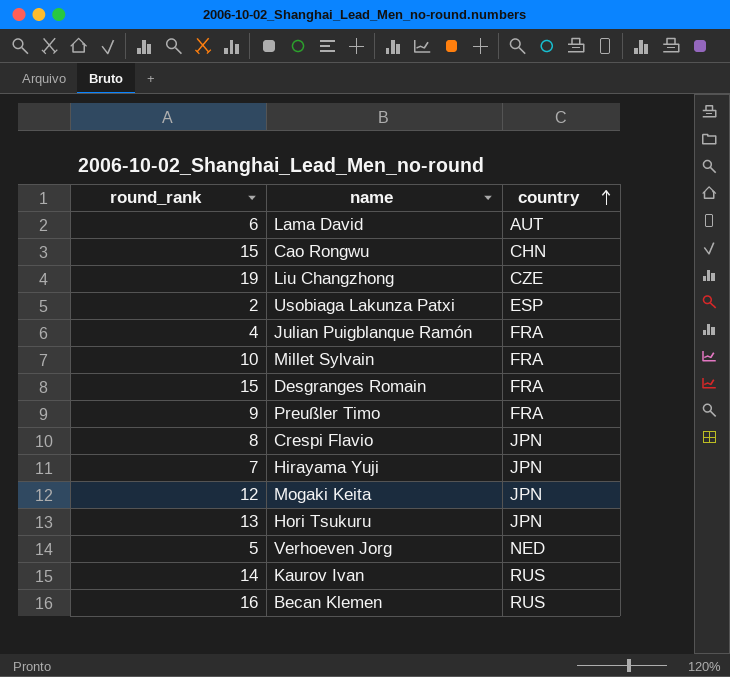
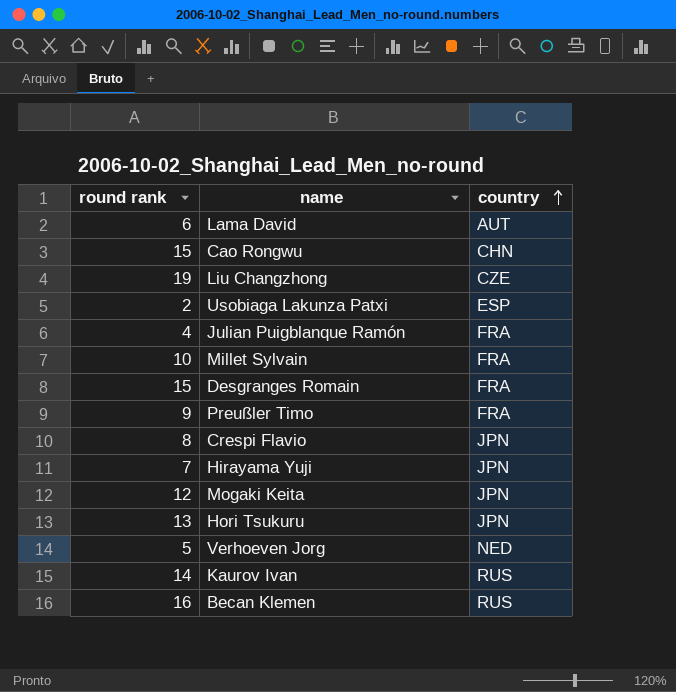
column name: round_rank -> round rank

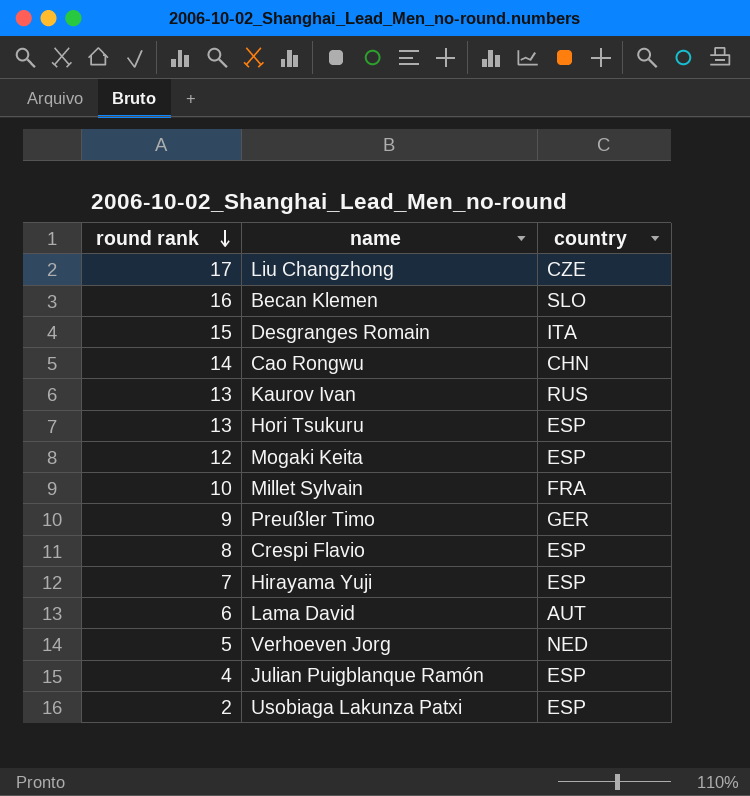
row order: country ascending -> round rank descending
Liu Changzhong | round rank: 19 -> 17
Becan Klemen | country: RUS -> SLO
Desgranges Romain | country: FRA -> ITA
Cao Rongwu | round rank: 15 -> 14
Kaurov Ivan | round rank: 14 -> 13
Hori Tsukuru | country: JPN -> ESP
Mogaki Keita | country: JPN -> ESP
Preußler Timo | country: FRA -> GER
Crespi Flavio | country: JPN -> ESP
Hirayama Yuji | country: JPN -> ESP
Julian Puigblanque Ramón | country: FRA -> ESP

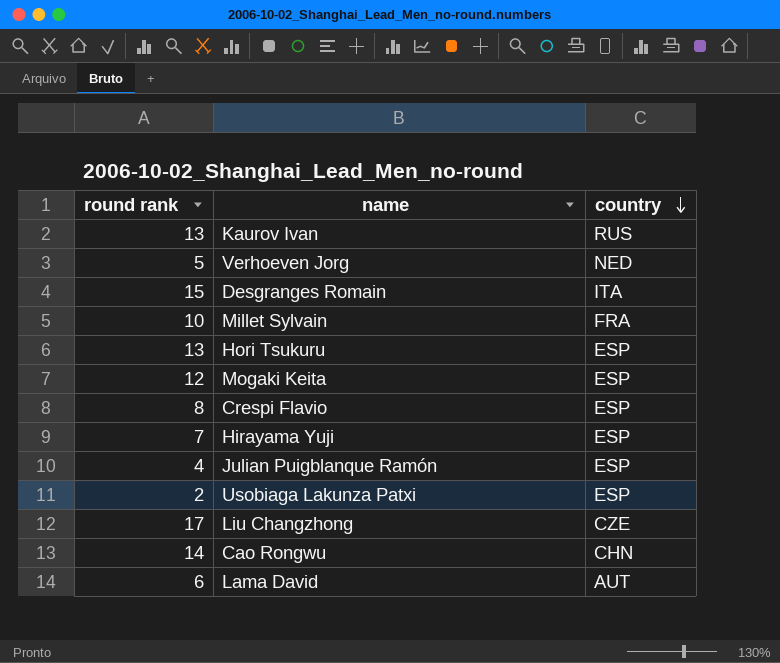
row order: round rank descending -> country descending
row Becan Klemen: 16 | SLO -> none
row Preußler Timo: 9 | GER -> none

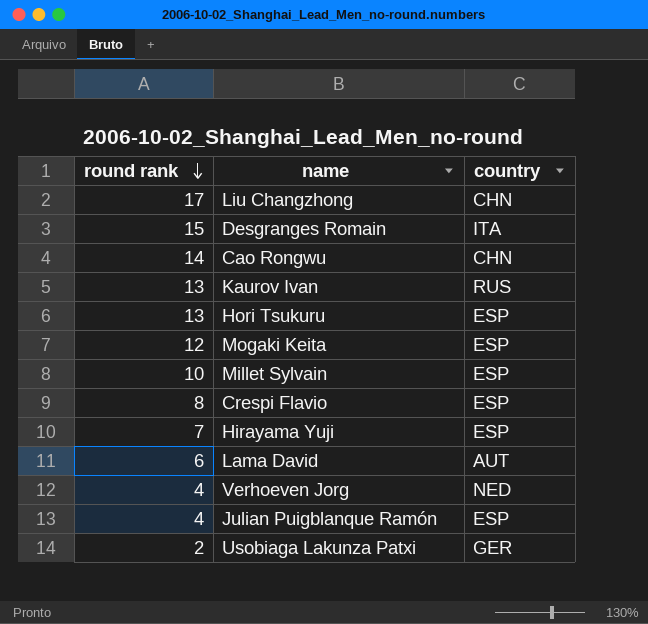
row order: country descending -> round rank descending
Liu Changzhong | country: CZE -> CHN
Millet Sylvain | country: FRA -> ESP
Verhoeven Jorg | round rank: 5 -> 4
Usobiaga Lakunza Patxi | country: ESP -> GER

